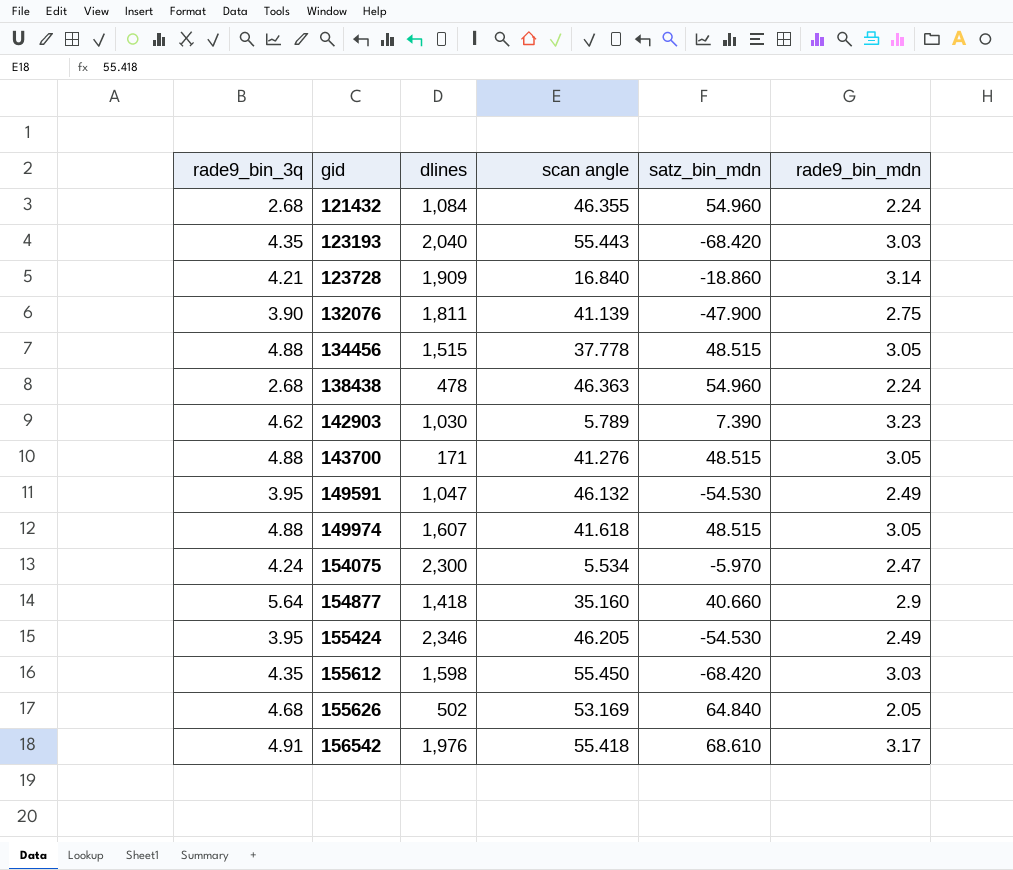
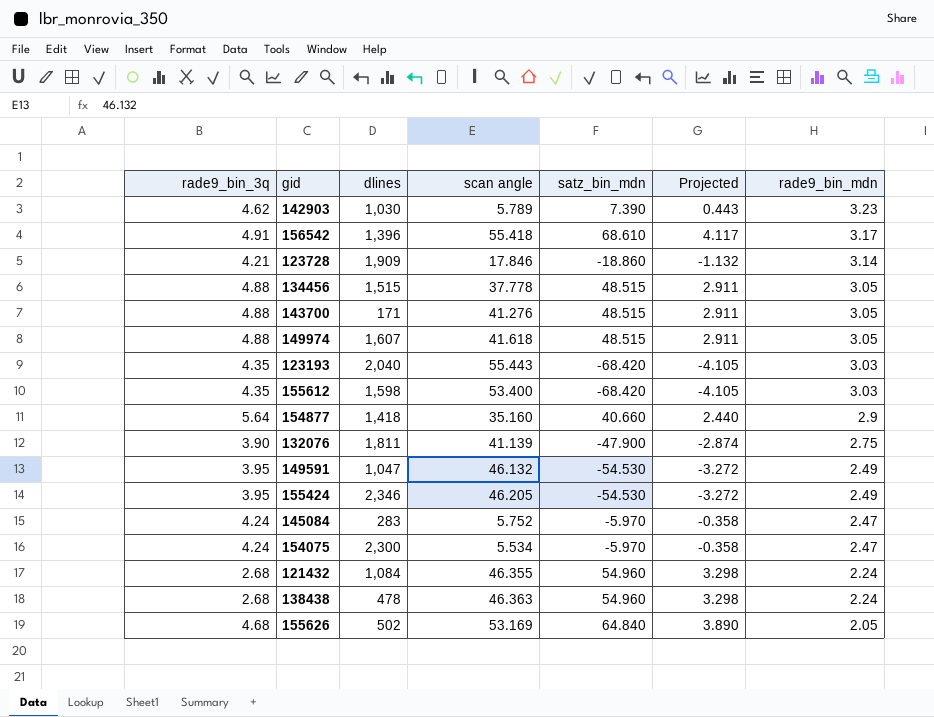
row order: gid ascending -> rade9_bin_mdn descending
column Projected | formula: none -> [satz_bin_mdn] * 0.06
156542 | dlines: 1,976 -> 1,396
123728 | scan angle: 16.840 -> 17.846
155612 | scan angle: 55.450 -> 53.400
row 145084: none -> 4.24 | 283 | 5.752 | -5.970 | -0.358 | 2.47

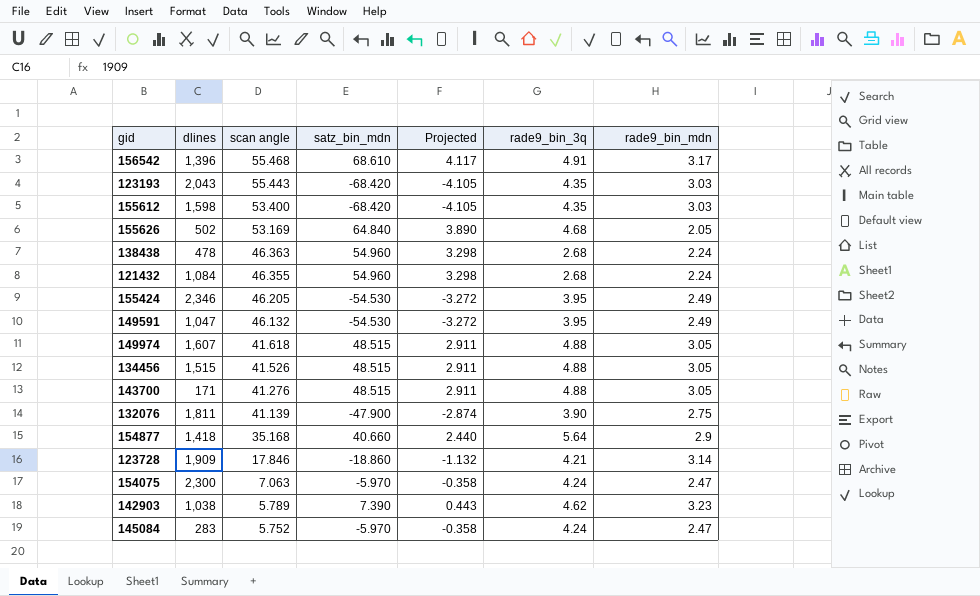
row order: rade9_bin_mdn descending -> scan angle descending
column rade9_bin_3q | position: 1 -> 6
156542 | scan angle: 55.418 -> 55.468
123193 | dlines: 2,040 -> 2,043
134456 | scan angle: 37.778 -> 41.526
154877 | scan angle: 35.160 -> 35.168
154075 | scan angle: 5.534 -> 7.063
142903 | dlines: 1,030 -> 1,038

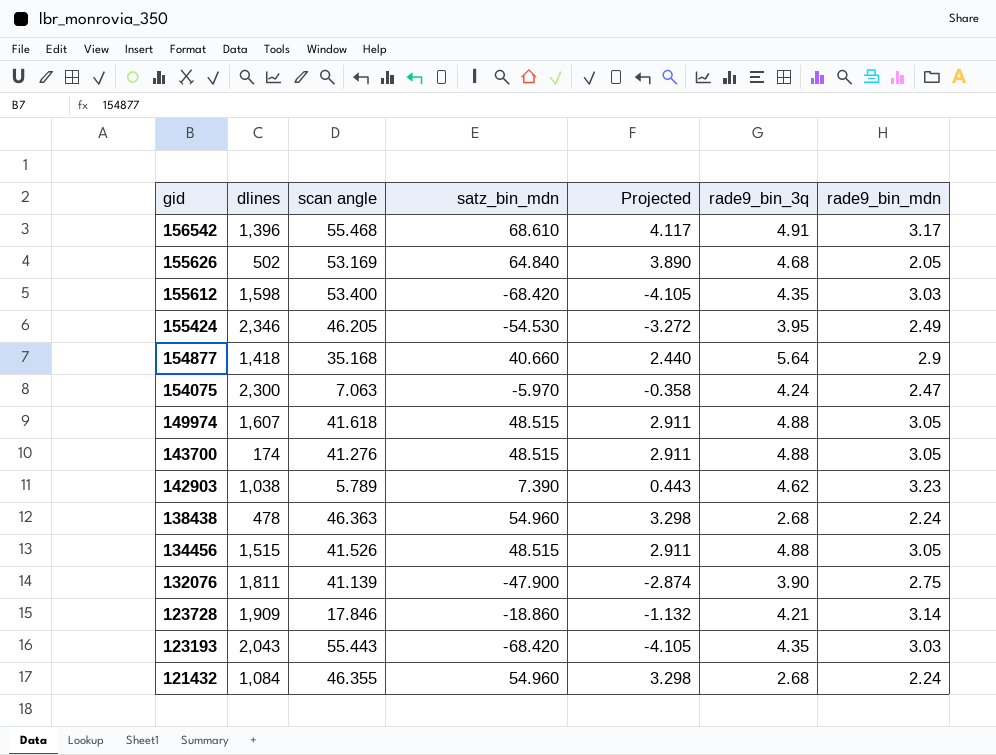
row order: scan angle descending -> gid descending
row 149591: 1,047 | 46.132 | -54.530 | -3.272 | 3.95 | 2.49 -> none
row 145084: 283 | 5.752 | -5.970 | -0.358 | 4.24 | 2.47 -> none
143700 | dlines: 171 -> 174

